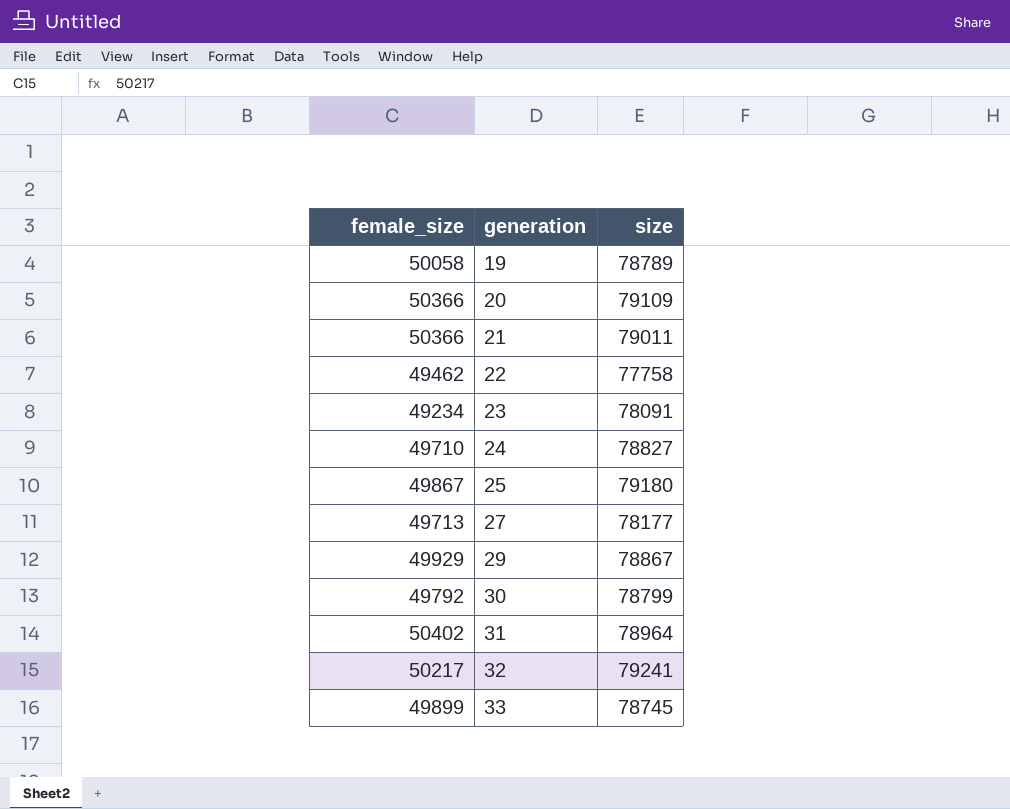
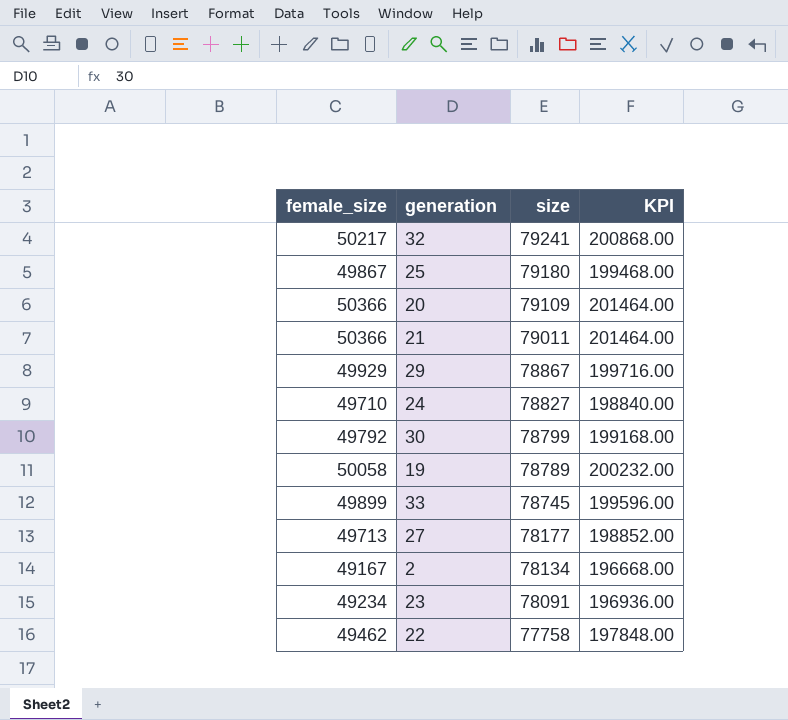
row order: generation ascending -> size descending
column KPI | formula: none -> [female_size] * 4
row 31: 50402 | 78964 -> none
row 2: none -> 49167 | 78134 | 196668.00

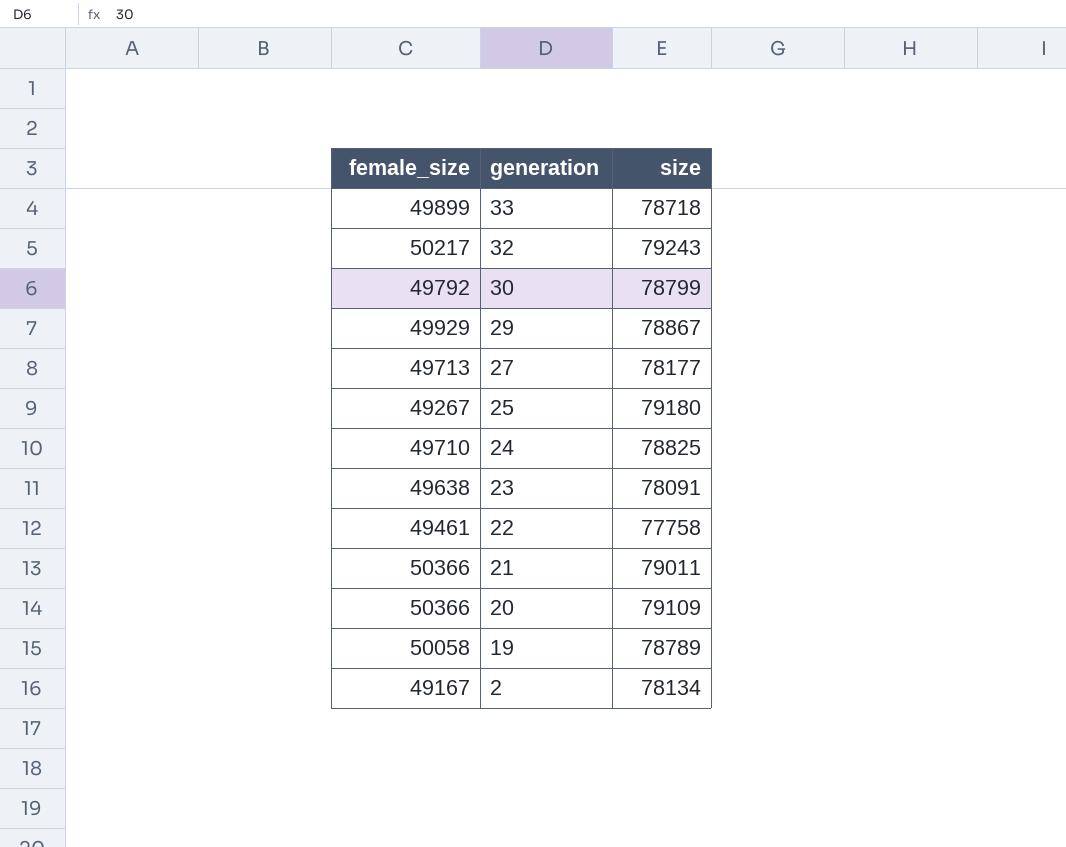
row order: size descending -> generation descending
column KPI | formula: [female_size] * 4 -> none
33 | size: 78745 -> 78718
32 | size: 79241 -> 79243
25 | female_size: 49867 -> 49267
24 | size: 78827 -> 78825
23 | female_size: 49234 -> 49638
22 | female_size: 49462 -> 49461

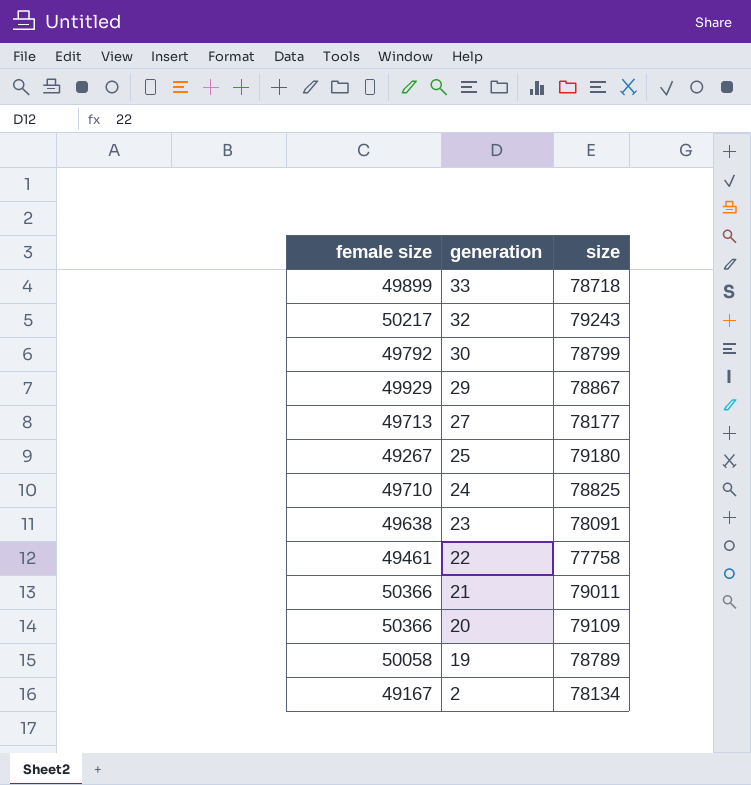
column name: female_size -> female size

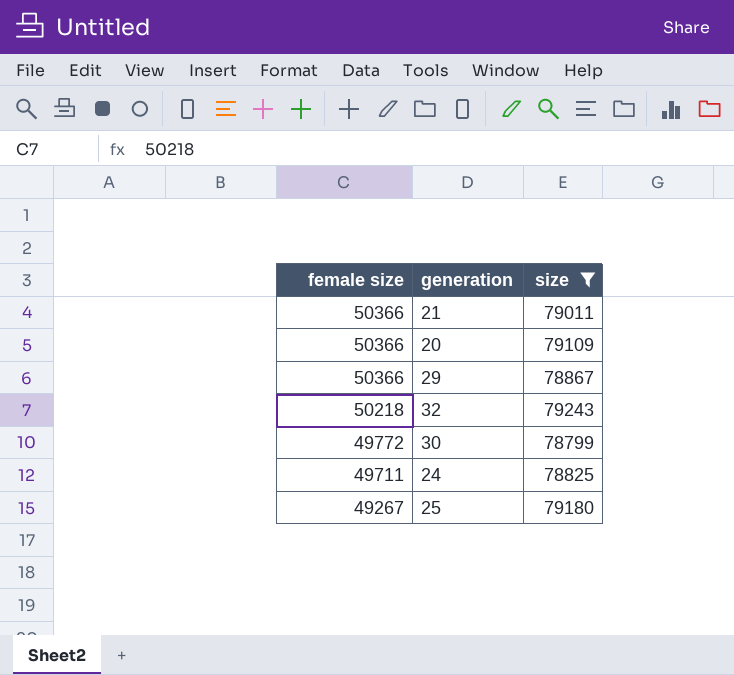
filter: none -> size >= 78799
row order: generation descending -> female size descending
29 | female size: 49929 -> 50366
32 | female size: 50217 -> 50218
30 | female size: 49792 -> 49772
24 | female size: 49710 -> 49711

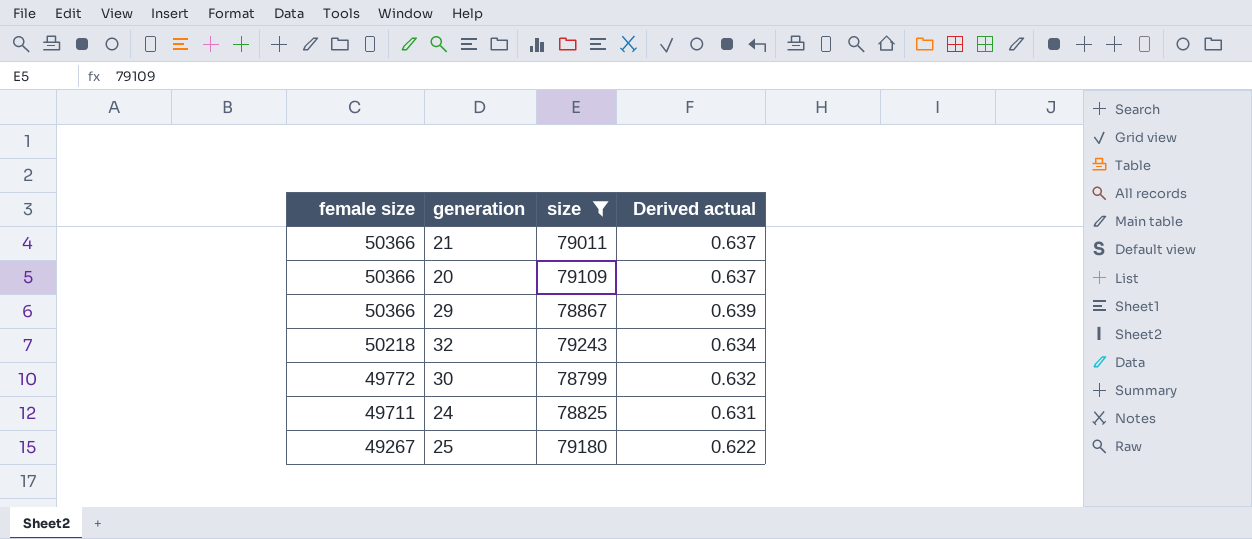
column Derived actual | formula: none -> [female size] / [size]

